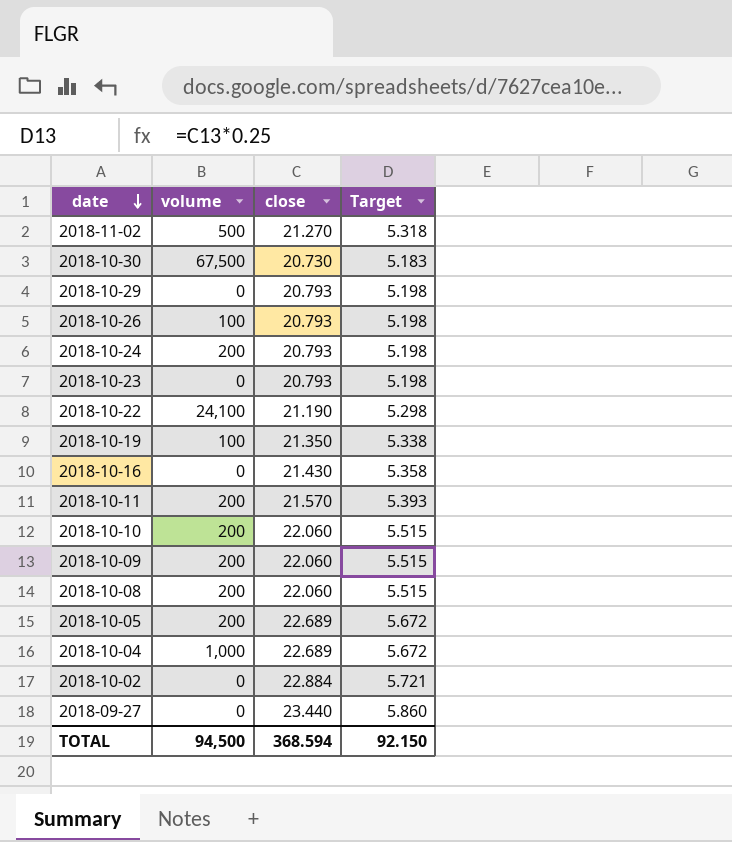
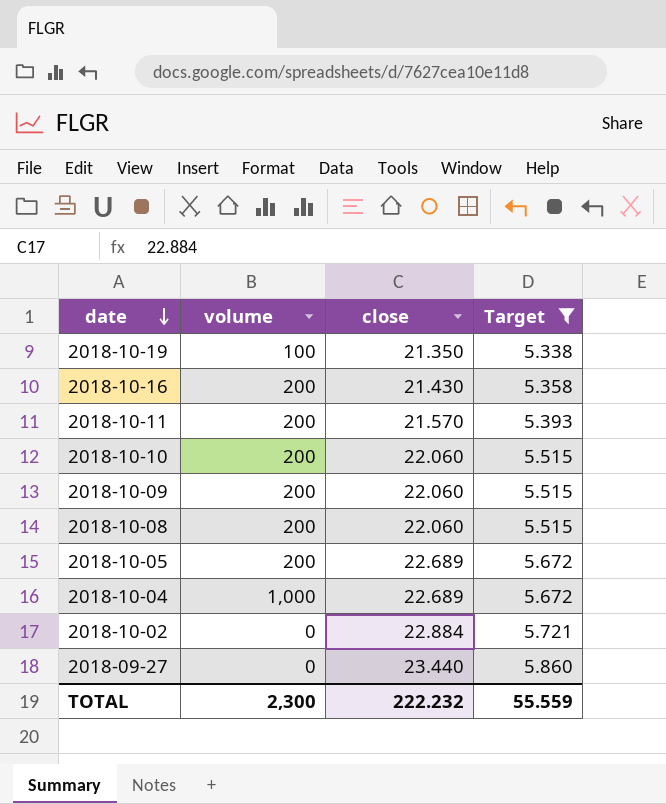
filter: none -> Target >= 5.338
2018-10-16 | volume: 0 -> 200
TOTAL | volume: 94,500 -> 2,300
TOTAL | close: 368.594 -> 222.232
TOTAL | Target: 92.150 -> 55.559

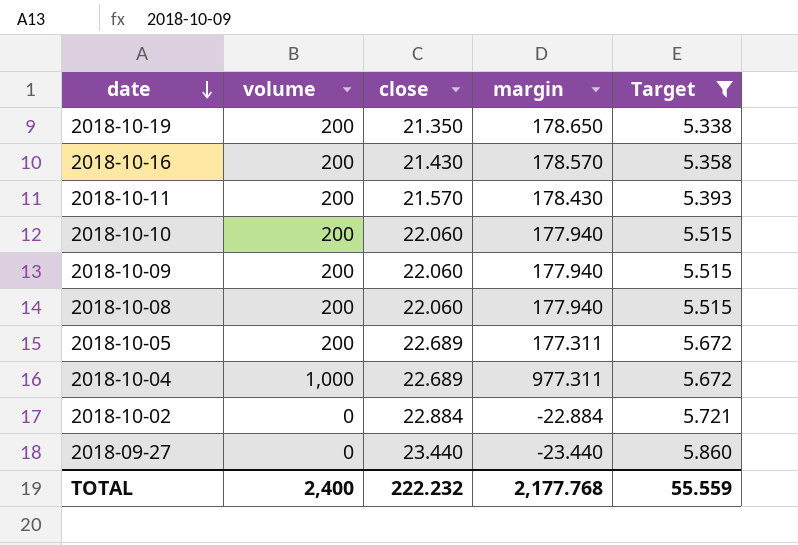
column margin | formula: none -> [volume] - [close]
2018-10-19 | volume: 100 -> 200
TOTAL | volume: 2,300 -> 2,400

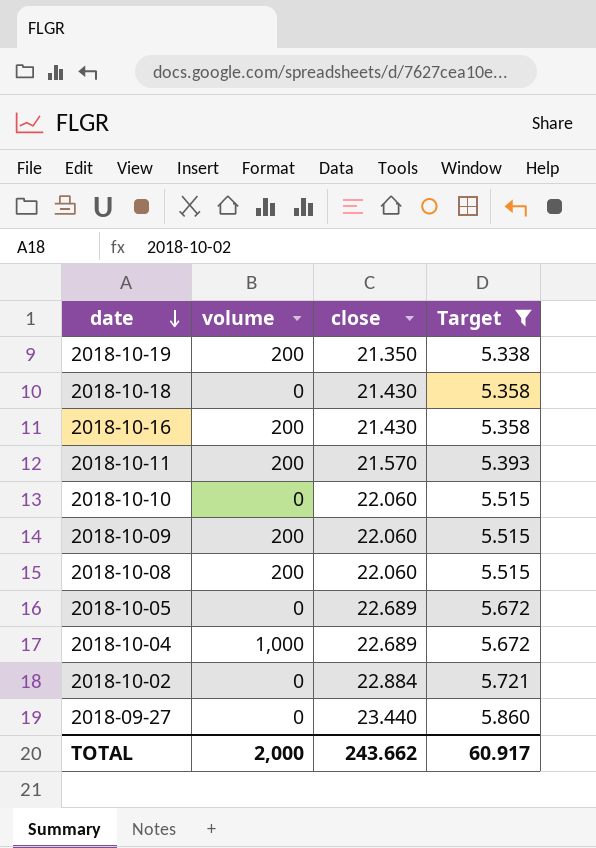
column margin | formula: [volume] - [close] -> none
row 2018-10-18: none -> 0 | 21.430 | 5.358
2018-10-10 | volume: 200 -> 0
2018-10-05 | volume: 200 -> 0
TOTAL | volume: 2,400 -> 2,000
TOTAL | close: 222.232 -> 243.662
TOTAL | Target: 55.559 -> 60.917

